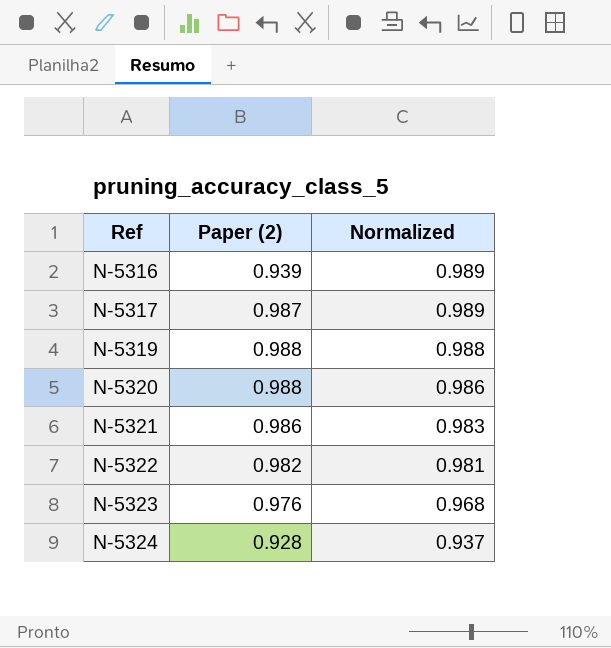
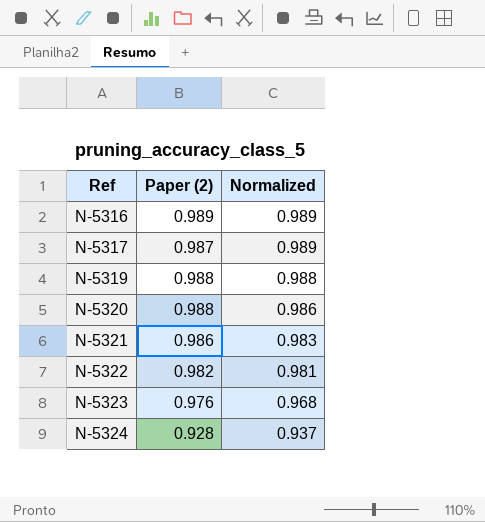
N-5316 | Paper (2): 0.939 -> 0.989

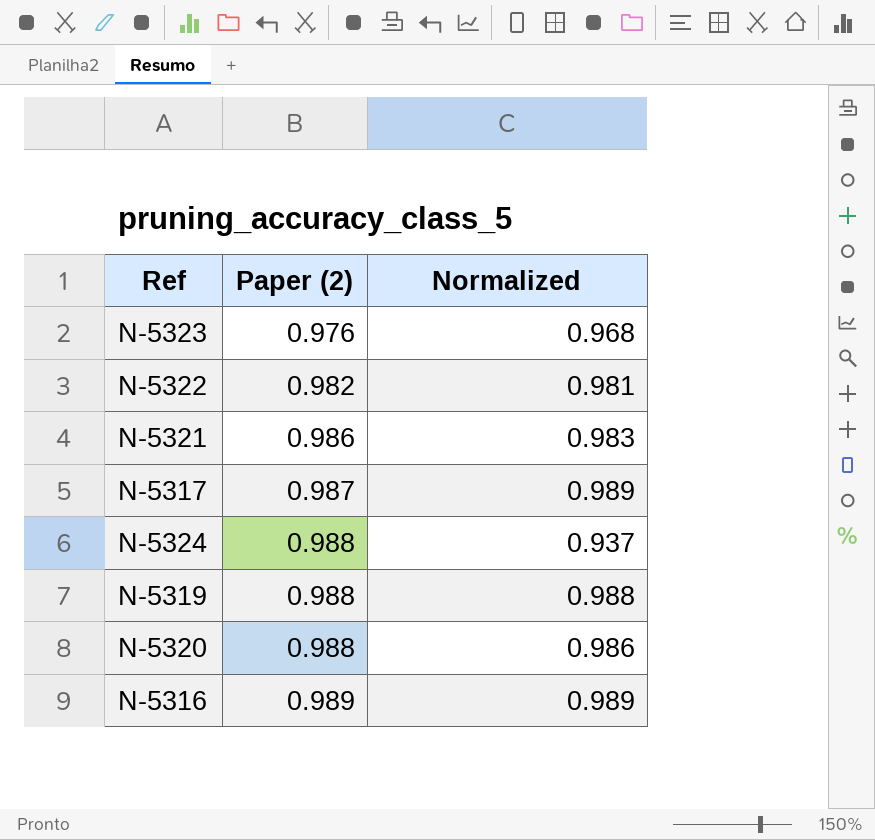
row order: Ref ascending -> Paper (2) ascending
N-5324 | Paper (2): 0.928 -> 0.988

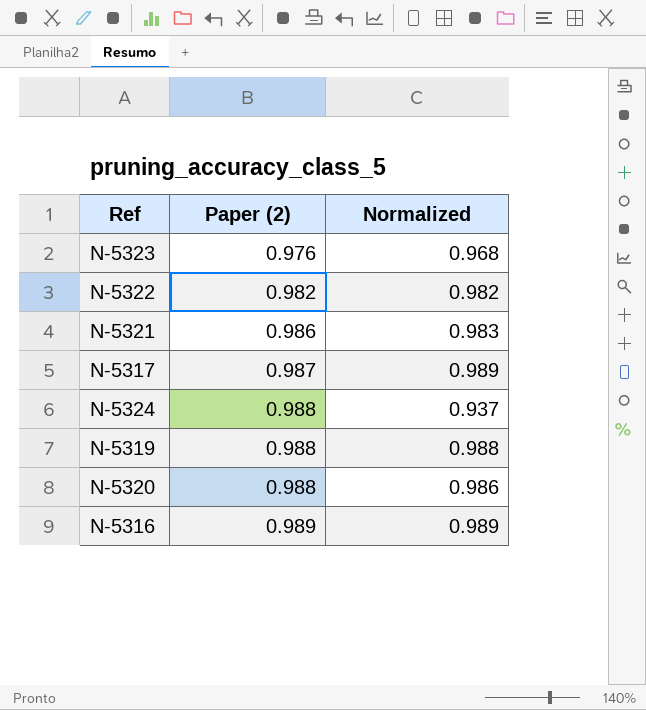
N-5322 | Normalized: 0.981 -> 0.982

